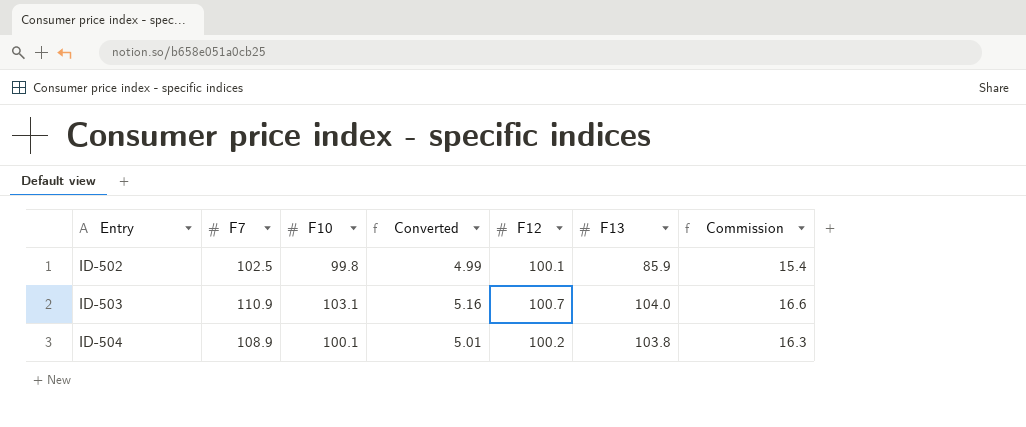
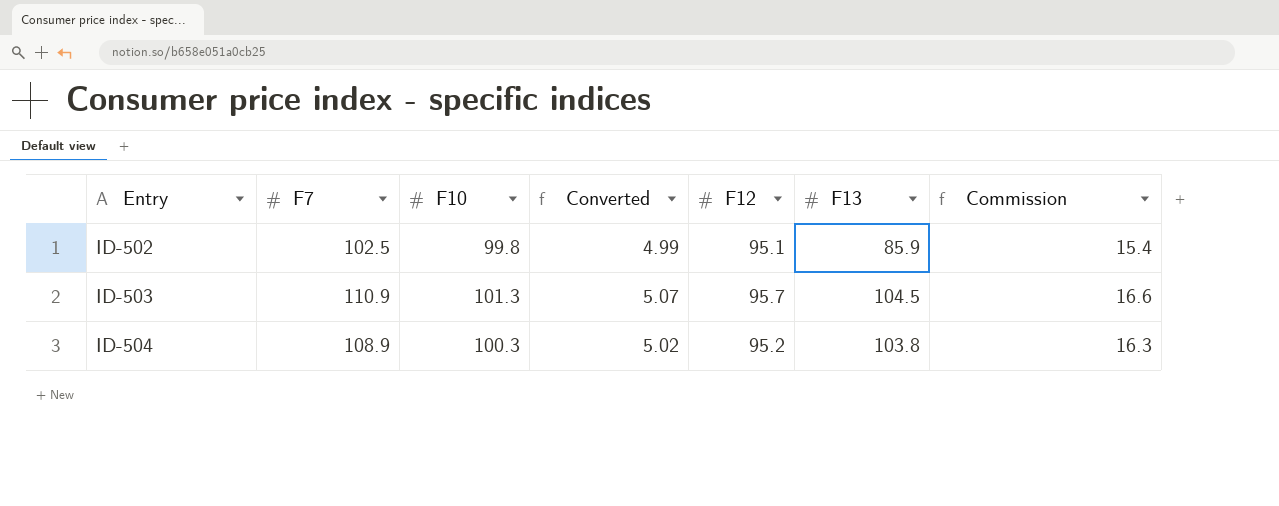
ID-502 | F12: 100.1 -> 95.1
ID-503 | F10: 103.1 -> 101.3
ID-503 | Converted: 5.16 -> 5.07
ID-503 | F12: 100.7 -> 95.7
ID-503 | F13: 104.0 -> 104.5
ID-504 | F10: 100.1 -> 100.3
ID-504 | Converted: 5.01 -> 5.02
ID-504 | F12: 100.2 -> 95.2

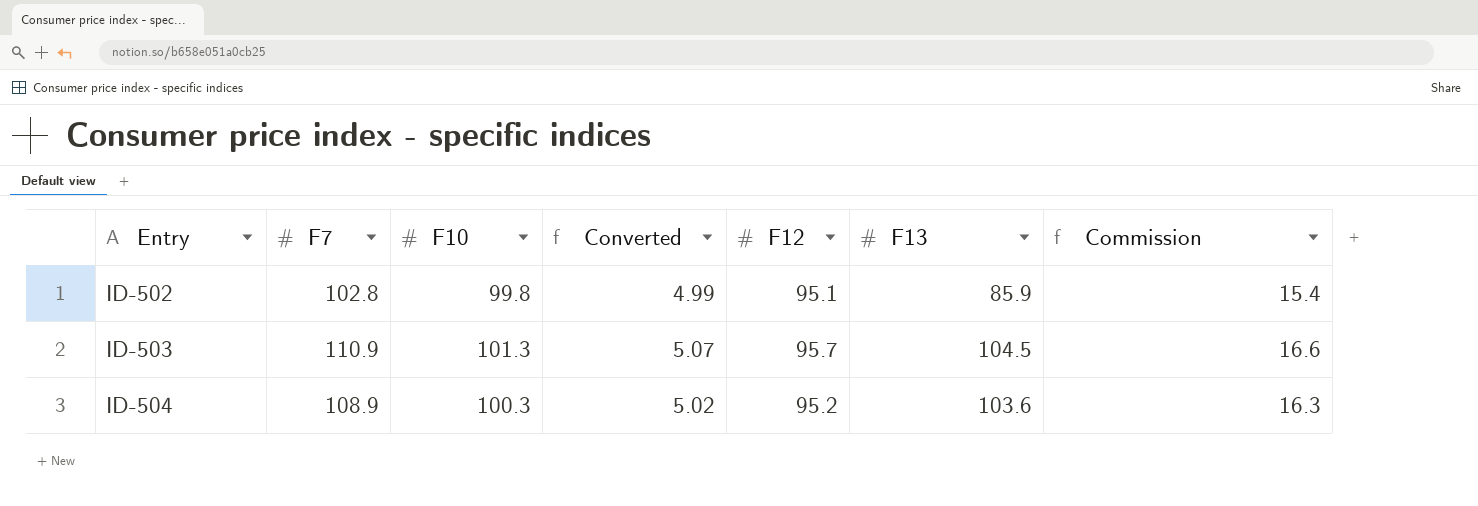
ID-502 | F7: 102.5 -> 102.8
ID-504 | F13: 103.8 -> 103.6

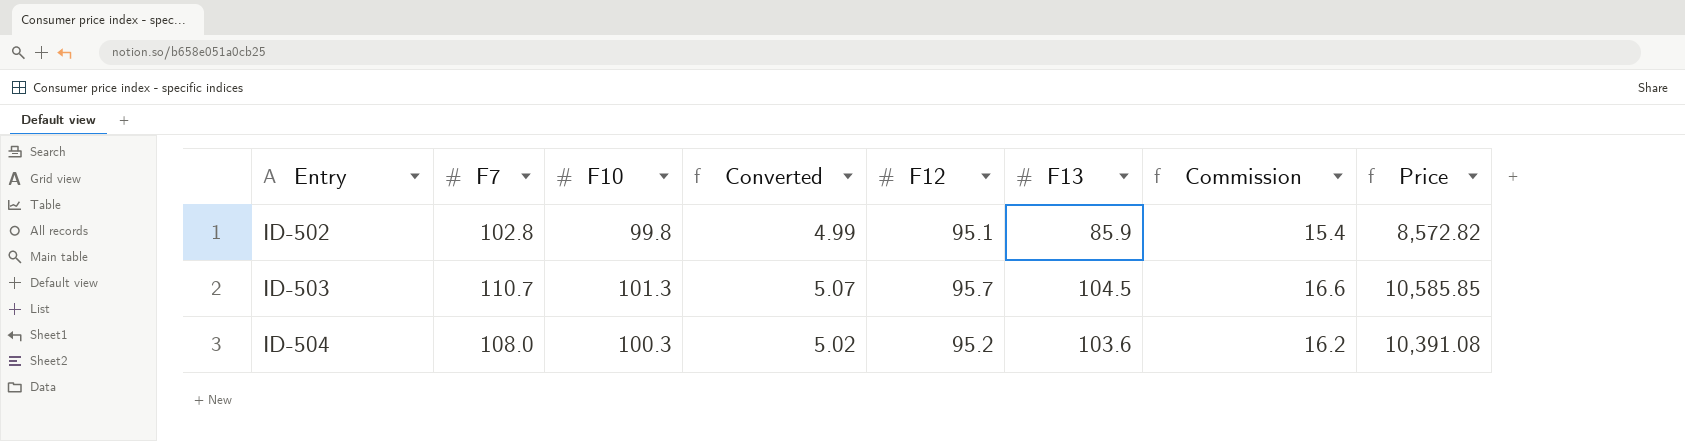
column Price | formula: none -> [F10] * [F13]
ID-503 | F7: 110.9 -> 110.7
ID-504 | F7: 108.9 -> 108.0
ID-504 | Commission: 16.3 -> 16.2

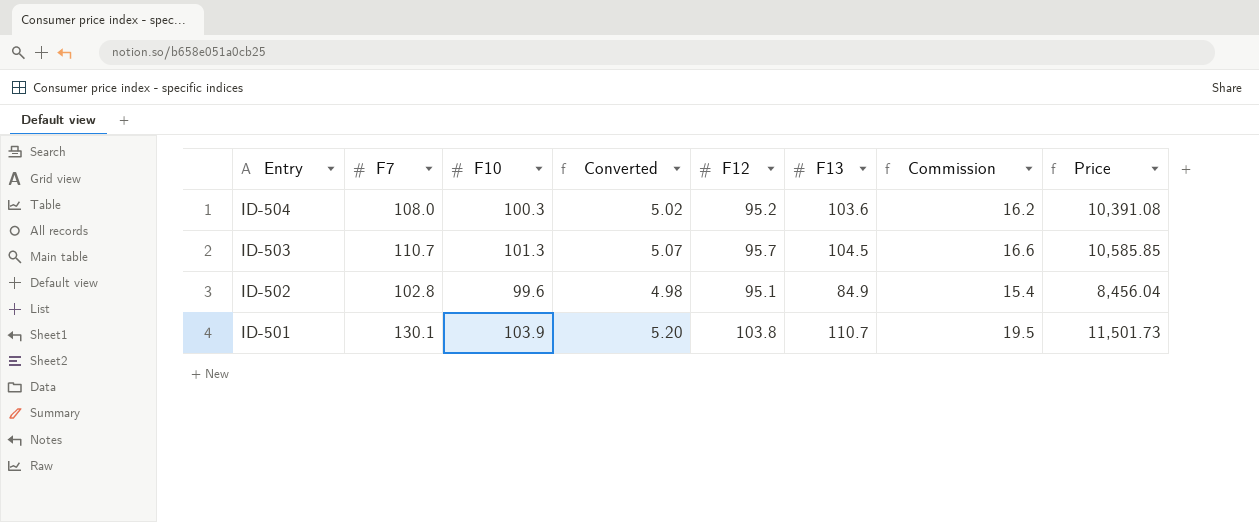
row order: Entry ascending -> Entry descending
ID-502 | F10: 99.8 -> 99.6
ID-502 | Converted: 4.99 -> 4.98
ID-502 | F13: 85.9 -> 84.9
ID-502 | Price: 8,572.82 -> 8,456.04
row ID-501: none -> 130.1 | 103.9 | 5.20 | 103.8 | 110.7 | 19.5 | 11,501.73

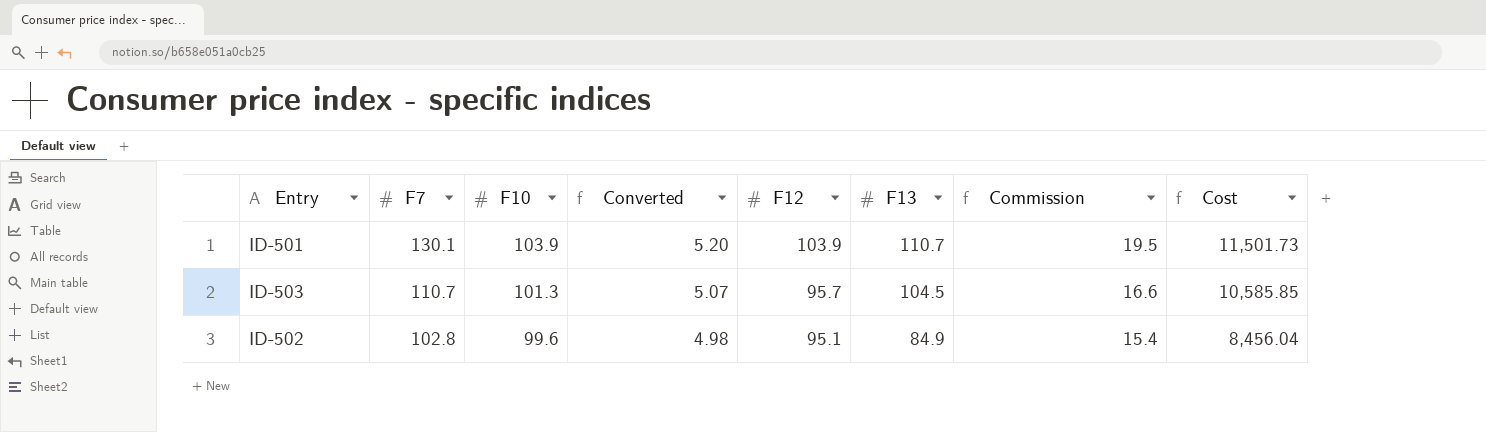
row order: Entry descending -> F7 descending
column name: Price -> Cost
row ID-504: 108.0 | 100.3 | 5.02 | 95.2 | 103.6 | 16.2 | 10,391.08 -> none
ID-501 | F12: 103.8 -> 103.9

